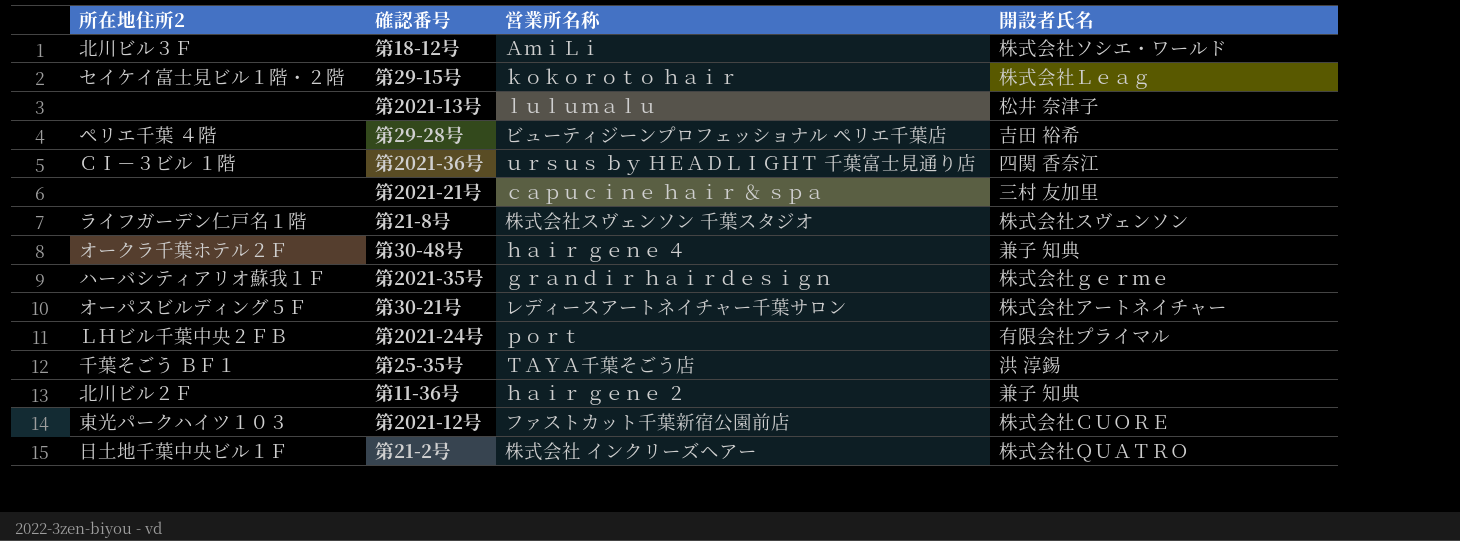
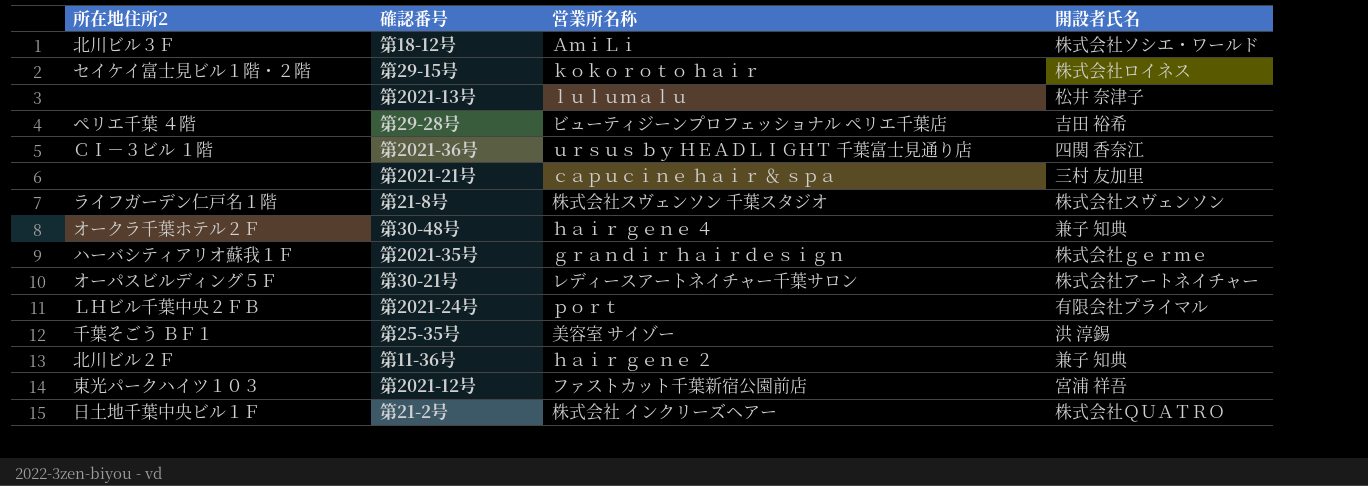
第29-15号 | 開設者氏名: 株式会社Ｌｅａｇ -> 株式会社ロイネス
第25-35号 | 営業所名称: ＴＡＹＡ千葉そごう店 -> 美容室 サイゾー
第2021-12号 | 開設者氏名: 株式会社ＣＵＯＲＥ -> 宮浦 祥吾

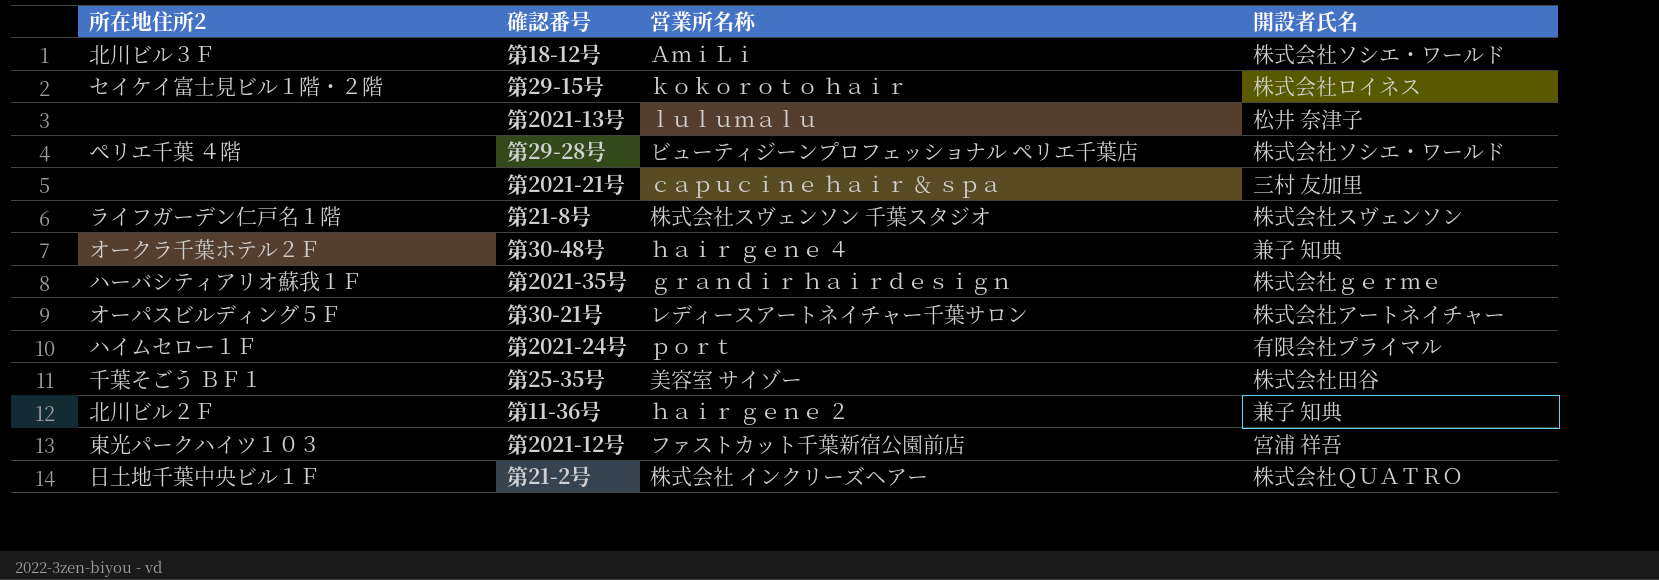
row 第2021-36号: ＣＩ－３ビル １階 | ｕｒｓｕｓ ｂｙ ＨＥＡＤＬＩＧＨＴ 千葉富士見通り店 | 四関 香奈江 -> none
第29-28号 | 開設者氏名: 吉田 裕希 -> 株式会社ソシエ・ワールド
第2021-24号 | 所在地住所2: ＬＨビル千葉中央２ＦＢ -> ハイムセロー１Ｆ
第25-35号 | 開設者氏名: 洪 淳錫 -> 株式会社田谷

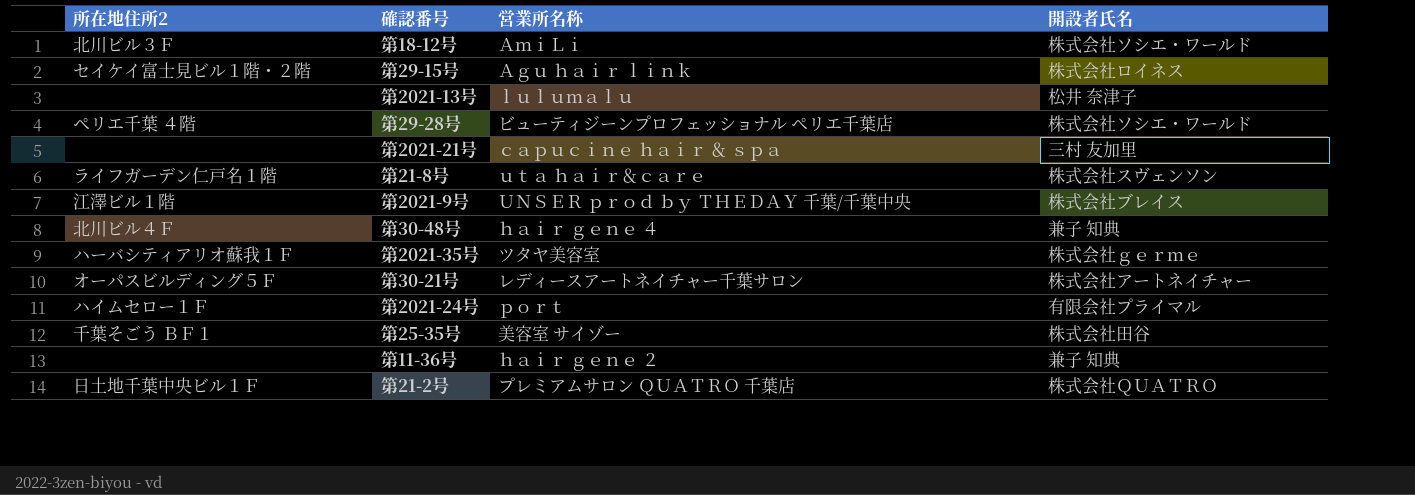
row 第2021-12号: 東光パークハイツ１０３ | ファストカット千葉新宿公園前店 | 宮浦 祥吾 -> none
第29-15号 | 営業所名称: ｋｏｋｏｒｏｔｏ ｈａｉｒ -> Ａｇｕ ｈａｉｒ ｌｉｎｋ
第21-8号 | 営業所名称: 株式会社スヴェンソン 千葉スタジオ -> ｕｔａ ｈａｉｒ＆ｃａｒｅ
row 第2021-9号: none -> 江澤ビル１階 | ＵＮＳＥＲ ｐｒｏｄ ｂｙ ＴＨＥＤＡＹ 千葉/千葉中央 | 株式会社ブレイス
第30-48号 | 所在地住所2: オークラ千葉ホテル２Ｆ -> 北川ビル４Ｆ
第2021-35号 | 営業所名称: ｇｒａｎｄｉｒ ｈａｉｒｄｅｓｉｇｎ -> ツタヤ美容室
第11-36号 | 所在地住所2: 北川ビル２Ｆ -> none
第21-2号 | 営業所名称: 株式会社 インクリーズヘアー -> プレミアムサロン ＱＵＡＴＲＯ 千葉店

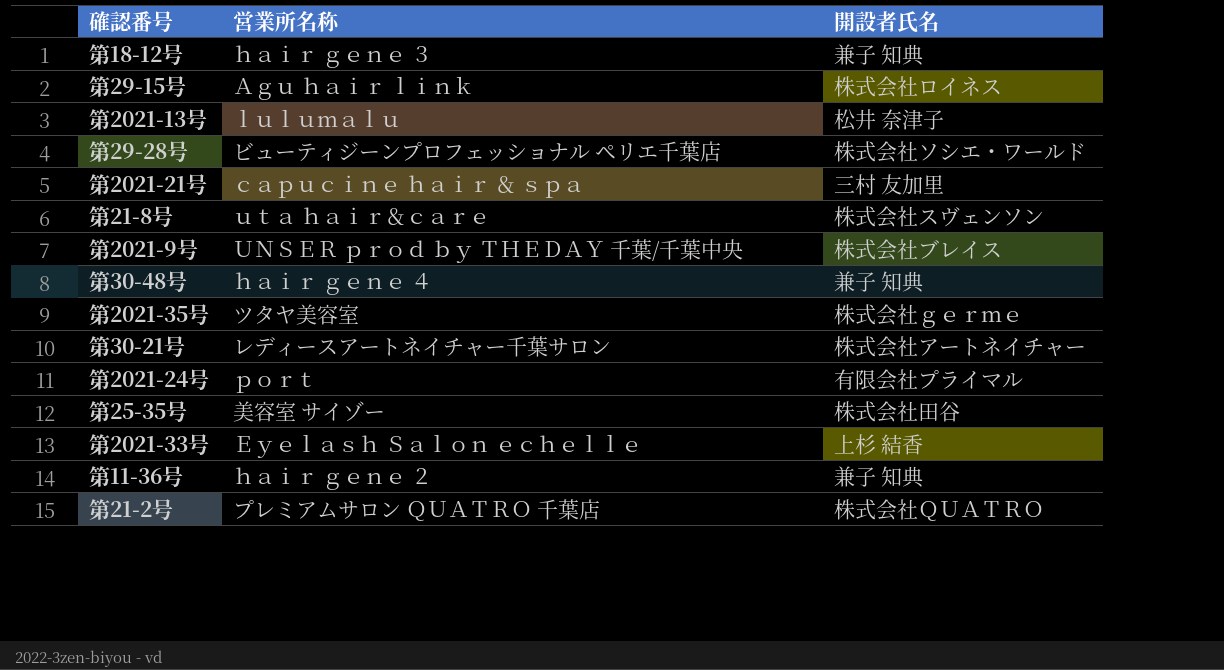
column 所在地住所2 | position: 1 -> none
第18-12号 | 営業所名称: ＡｍｉＬｉ -> ｈａｉｒ ｇｅｎｅ ３
第18-12号 | 開設者氏名: 株式会社ソシエ・ワールド -> 兼子 知典
row 第2021-33号: none -> Ｅｙｅｌａｓｈ Ｓａｌｏｎ ｅｃｈｅｌｌｅ | 上杉 結香

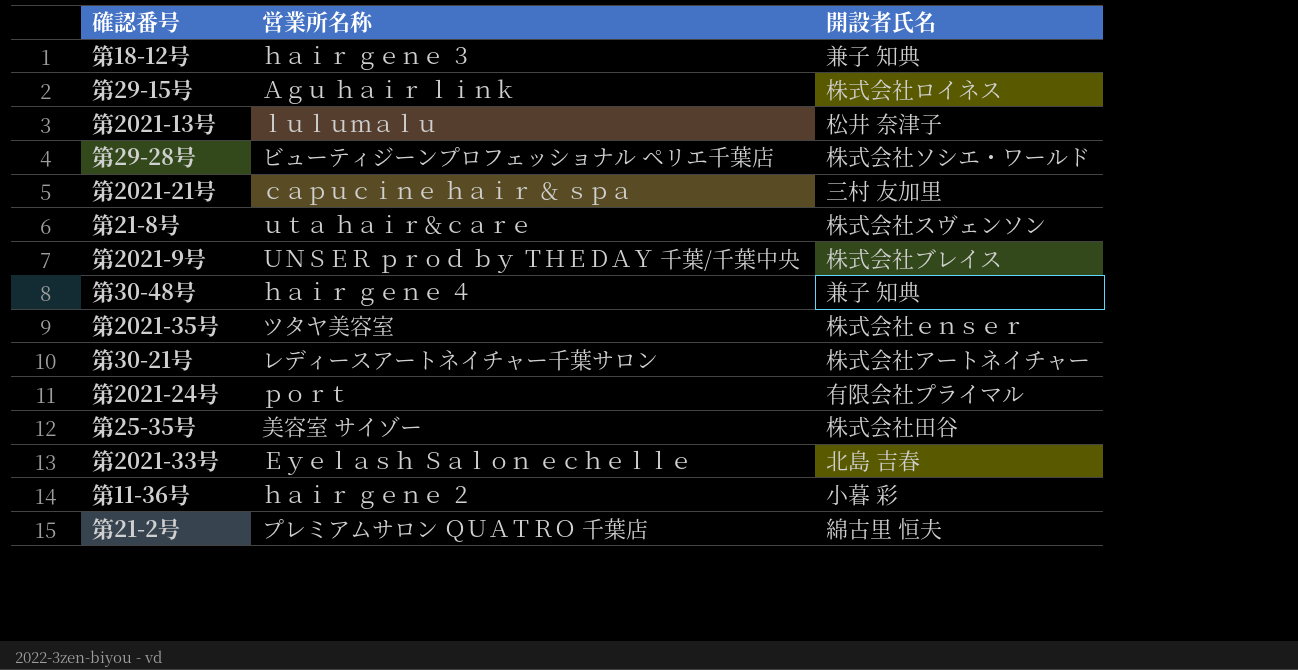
第2021-35号 | 開設者氏名: 株式会社ｇｅｒｍｅ -> 株式会社ｅｎｓｅｒ
第2021-33号 | 開設者氏名: 上杉 結香 -> 北島 吉春
第11-36号 | 開設者氏名: 兼子 知典 -> 小暮 彩
第21-2号 | 開設者氏名: 株式会社ＱＵＡＴＲＯ -> 綿古里 恒夫

